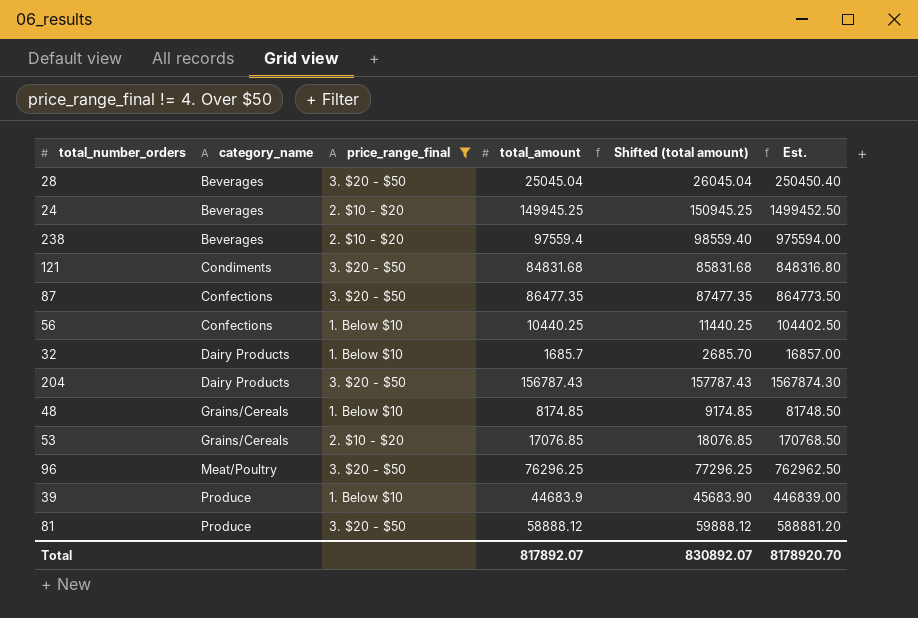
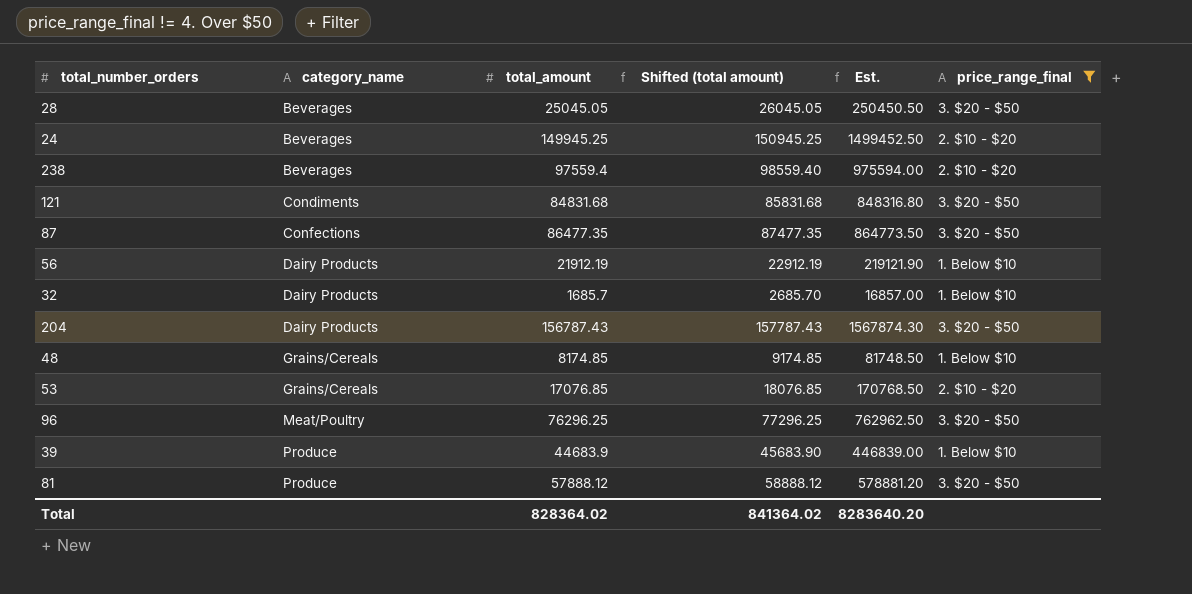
column price_range_final | position: 3 -> 6
28 | total_amount: 25045.04 -> 25045.05
28 | Shifted (total amount): 26045.04 -> 26045.05
28 | Est.: 250450.40 -> 250450.50
56 | category_name: Confections -> Dairy Products
56 | total_amount: 10440.25 -> 21912.19
56 | Shifted (total amount): 11440.25 -> 22912.19
56 | Est.: 104402.50 -> 219121.90
81 | total_amount: 58888.12 -> 57888.12
81 | Shifted (total amount): 59888.12 -> 58888.12
81 | Est.: 588881.20 -> 578881.20
Total | total_amount: 817892.07 -> 828364.02
Total | Shifted (total amount): 830892.07 -> 841364.02
Total | Est.: 8178920.70 -> 8283640.20

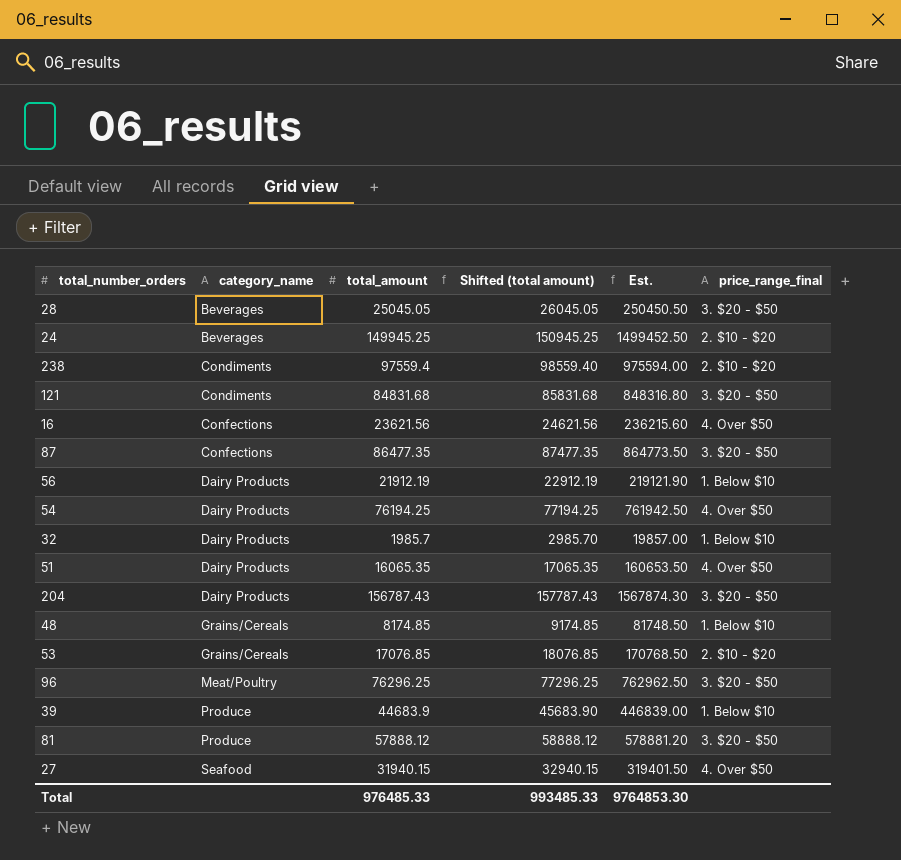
filter: price_range_final != 4. Over $50 -> none
238 | category_name: Beverages -> Condiments
32 | total_amount: 1685.7 -> 1985.7
32 | Shifted (total amount): 2685.70 -> 2985.70
32 | Est.: 16857.00 -> 19857.00
Total | total_amount: 828364.02 -> 976485.33
Total | Shifted (total amount): 841364.02 -> 993485.33
Total | Est.: 8283640.20 -> 9764853.30

